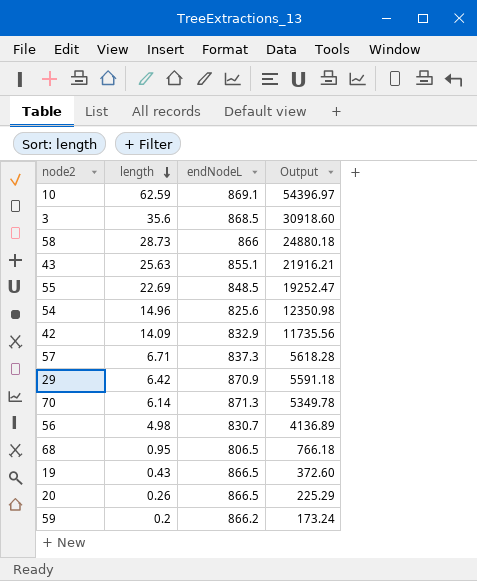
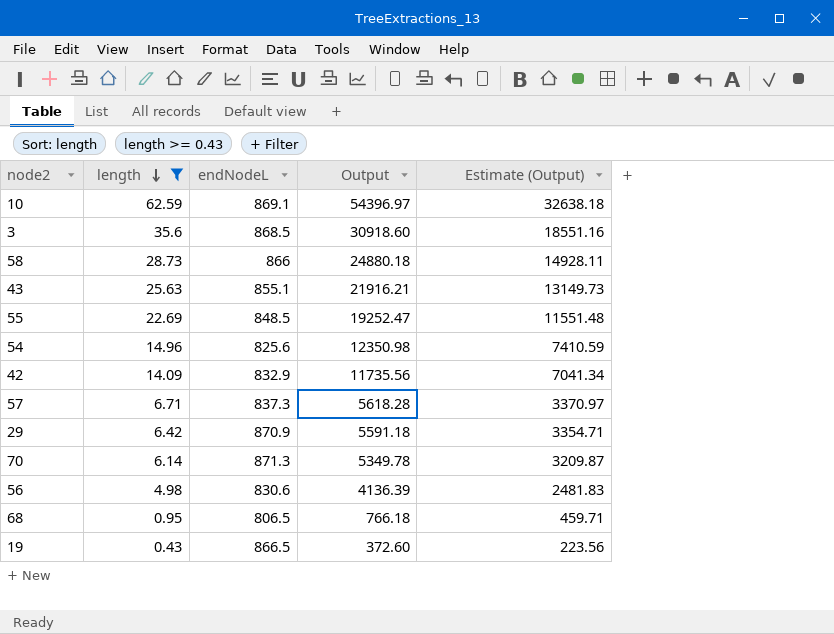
filter: none -> length >= 0.43
column Estimate (Output) | formula: none -> [Output] * 0.6
56 | endNodeL: 830.7 -> 830.6
56 | Output: 4136.89 -> 4136.39

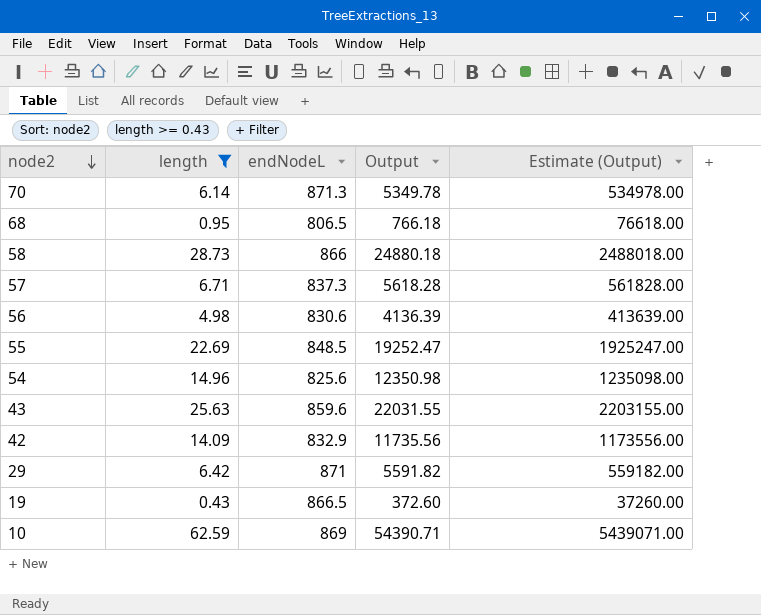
row order: length descending -> node2 descending
column Estimate (Output) | formula: [Output] * 0.6 -> [Output] * 100
row 3: 35.6 | 868.5 | 30918.60 | 18551.16 -> none
43 | endNodeL: 855.1 -> 859.6
43 | Output: 21916.21 -> 22031.55
29 | endNodeL: 870.9 -> 871
29 | Output: 5591.18 -> 5591.82
10 | endNodeL: 869.1 -> 869
10 | Output: 54396.97 -> 54390.71

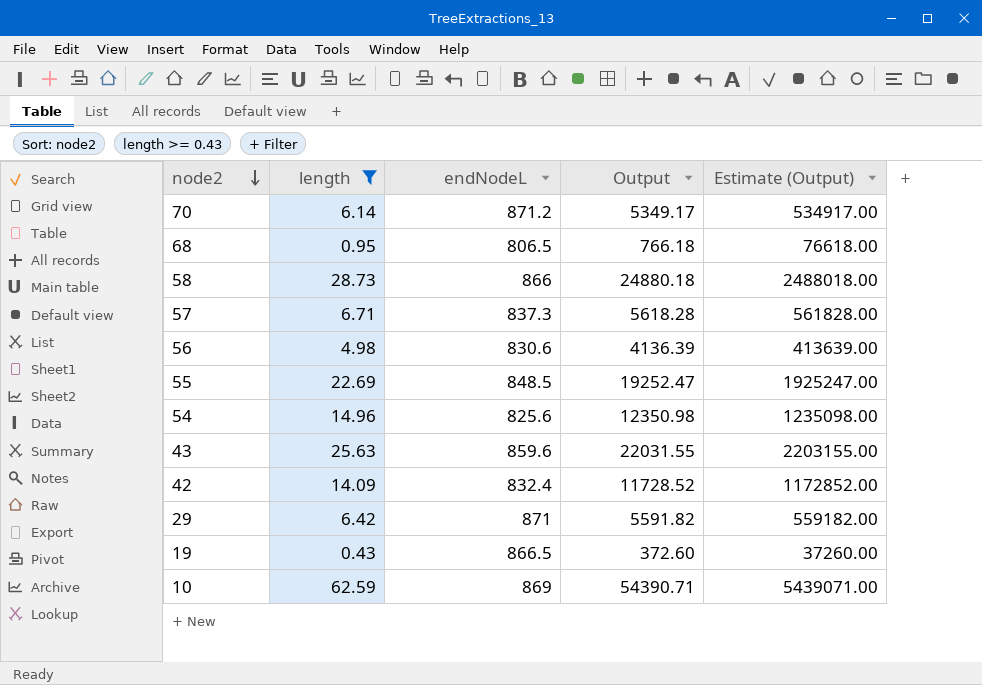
70 | endNodeL: 871.3 -> 871.2
70 | Output: 5349.78 -> 5349.17
70 | Estimate (Output): 534978.00 -> 534917.00
42 | endNodeL: 832.9 -> 832.4
42 | Output: 11735.56 -> 11728.52
42 | Estimate (Output): 1173556.00 -> 1172852.00

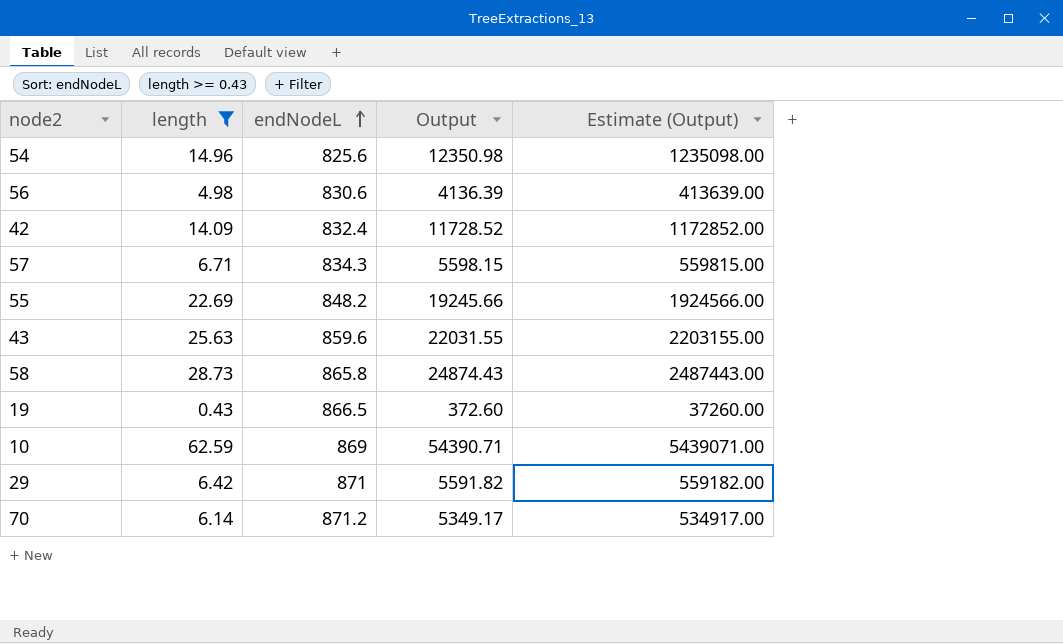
row order: node2 descending -> endNodeL ascending
row 68: 0.95 | 806.5 | 766.18 | 76618.00 -> none
57 | endNodeL: 837.3 -> 834.3
57 | Output: 5618.28 -> 5598.15
57 | Estimate (Output): 561828.00 -> 559815.00
55 | endNodeL: 848.5 -> 848.2
55 | Output: 19252.47 -> 19245.66
55 | Estimate (Output): 1925247.00 -> 1924566.00
58 | endNodeL: 866 -> 865.8
58 | Output: 24880.18 -> 24874.43
58 | Estimate (Output): 2488018.00 -> 2487443.00

